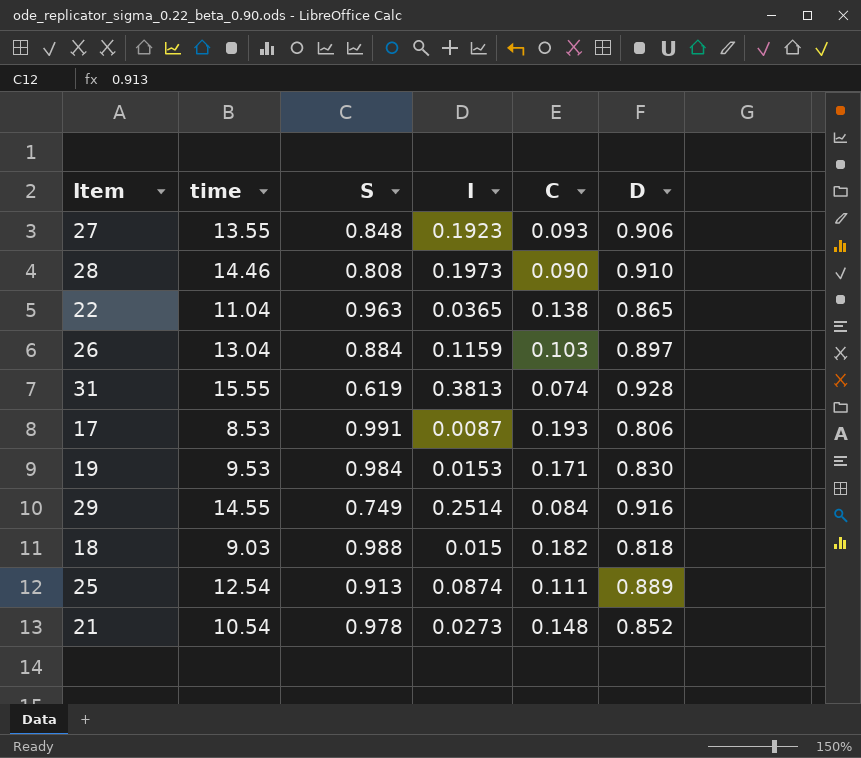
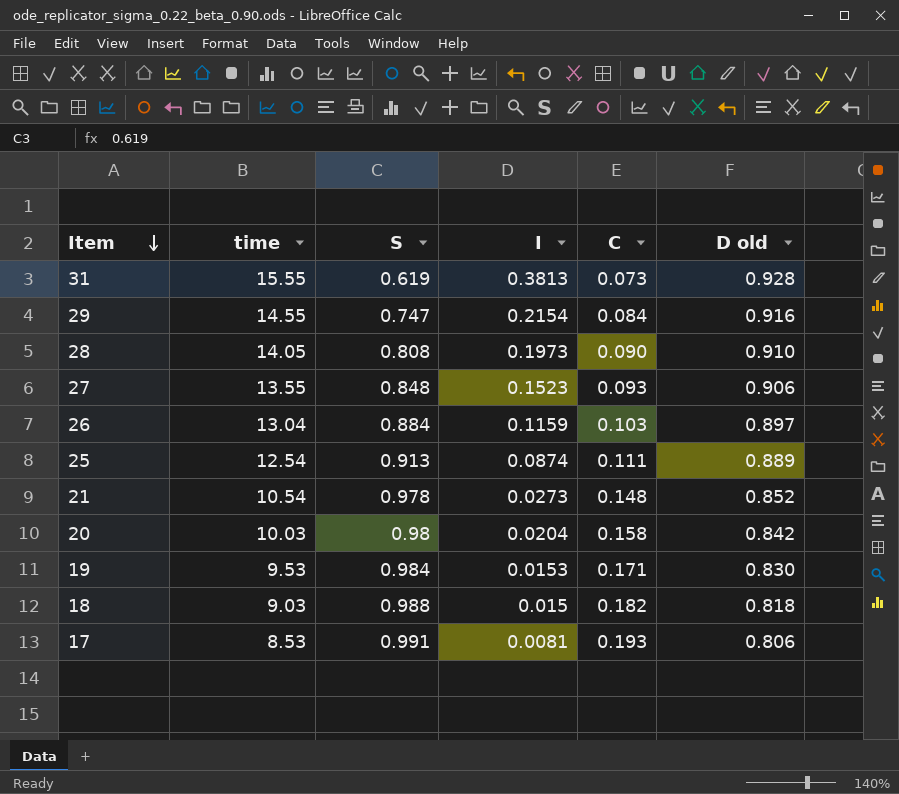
row order: none -> Item descending
column name: D -> D old
row 22: 11.04 | 0.963 | 0.0365 | 0.138 | 0.865 -> none
31 | C: 0.074 -> 0.073
29 | S: 0.749 -> 0.747
29 | I: 0.2514 -> 0.2154
28 | time: 14.46 -> 14.05
27 | I: 0.1923 -> 0.1523
row 20: none -> 10.03 | 0.98 | 0.0204 | 0.158 | 0.842
17 | I: 0.0087 -> 0.0081

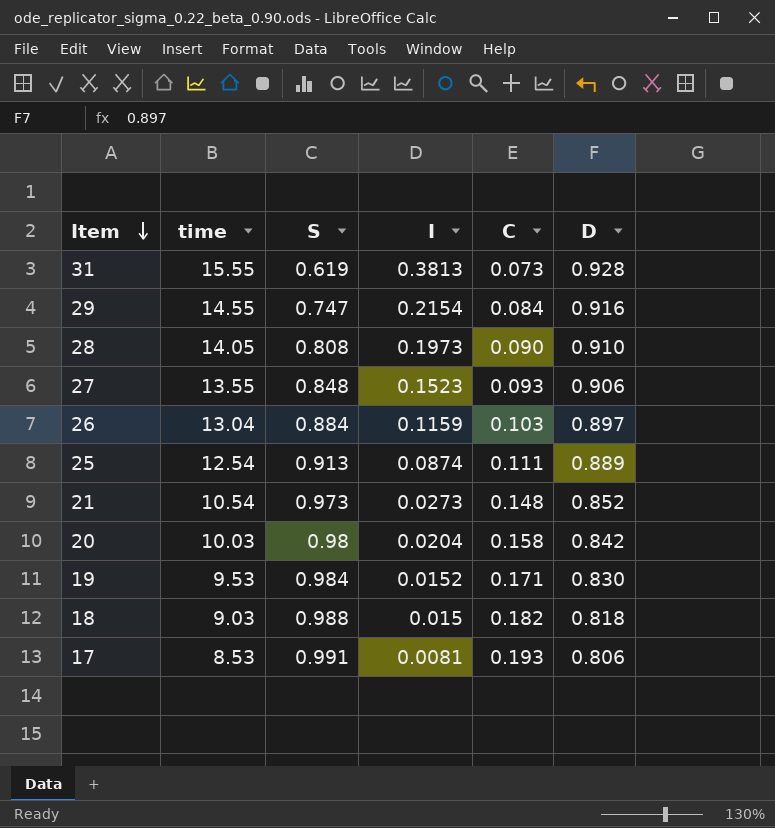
column name: D old -> D
21 | S: 0.978 -> 0.973
19 | I: 0.0153 -> 0.0152

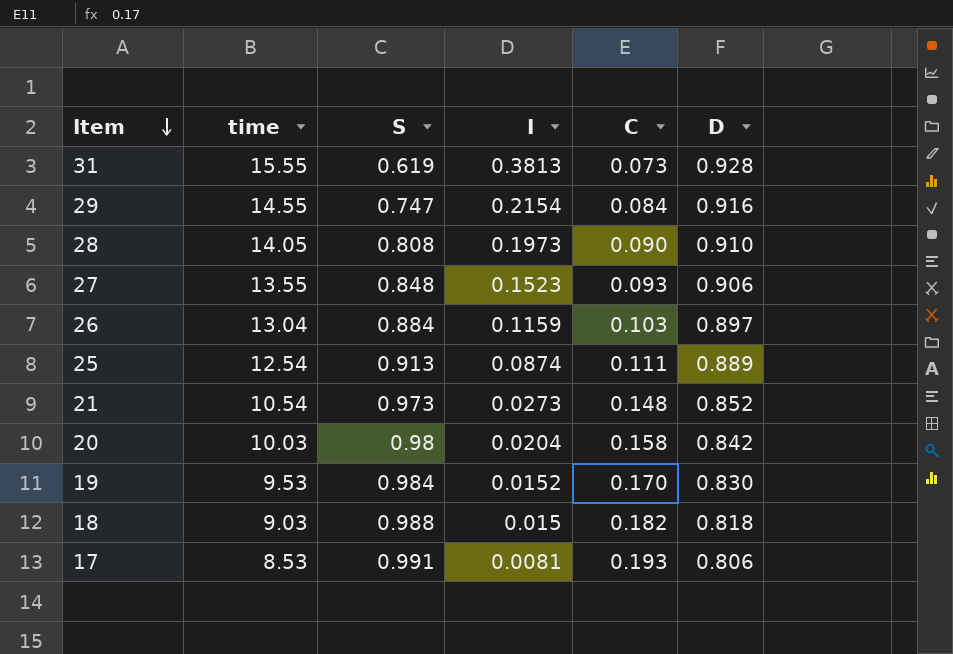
19 | C: 0.171 -> 0.170

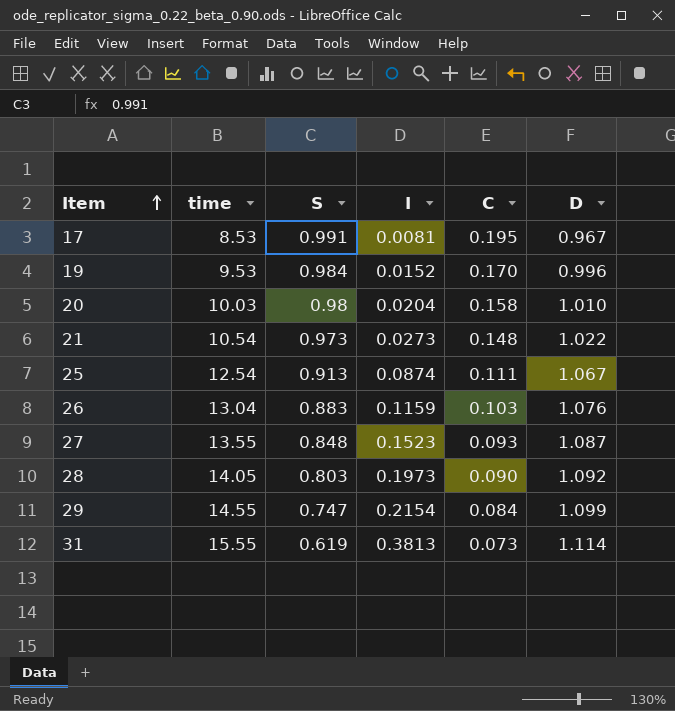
row order: Item descending -> Item ascending
row 18: 9.03 | 0.988 | 0.015 | 0.182 | 0.818 -> none
17 | C: 0.193 -> 0.195
17 | D: 0.806 -> 0.967
19 | D: 0.830 -> 0.996
20 | D: 0.842 -> 1.010
21 | D: 0.852 -> 1.022
25 | D: 0.889 -> 1.067
26 | S: 0.884 -> 0.883
26 | D: 0.897 -> 1.076
27 | D: 0.906 -> 1.087
28 | S: 0.808 -> 0.803
28 | D: 0.910 -> 1.092
29 | D: 0.916 -> 1.099
31 | D: 0.928 -> 1.114

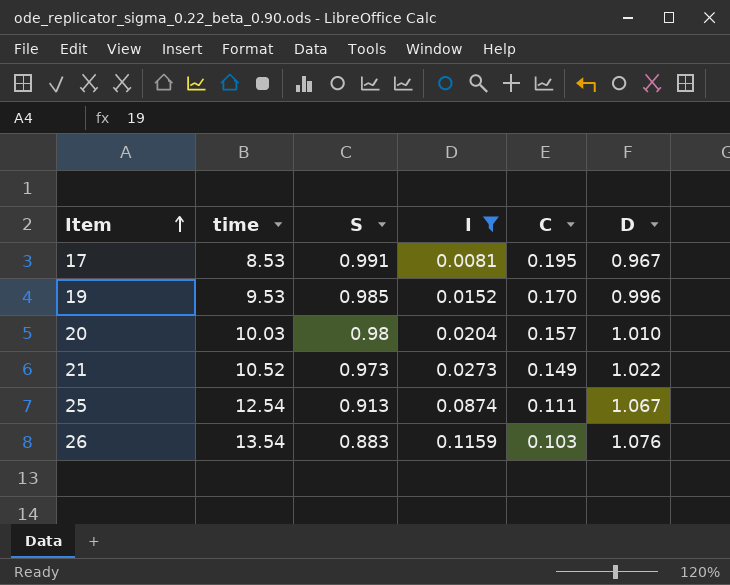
filter: none -> I <= 0.1159
19 | S: 0.984 -> 0.985
20 | C: 0.158 -> 0.157
21 | time: 10.54 -> 10.52
21 | C: 0.148 -> 0.149
26 | time: 13.04 -> 13.54

